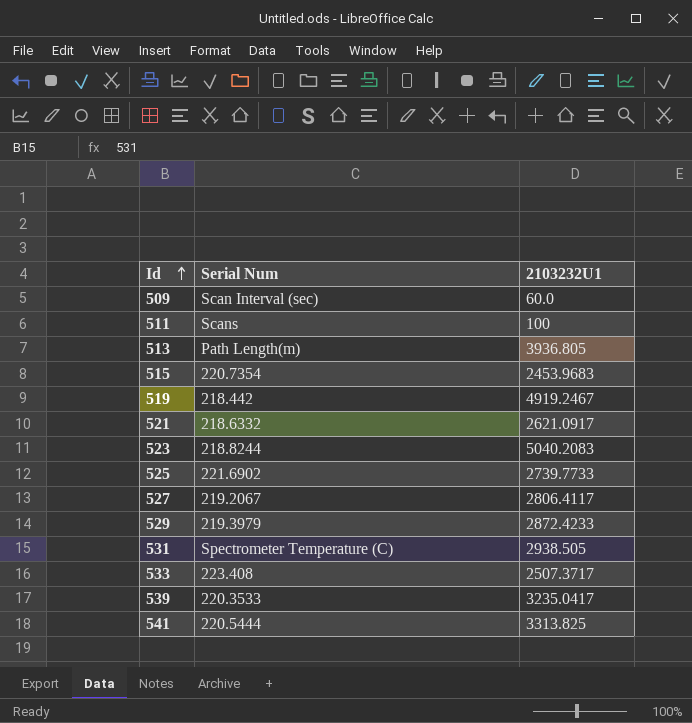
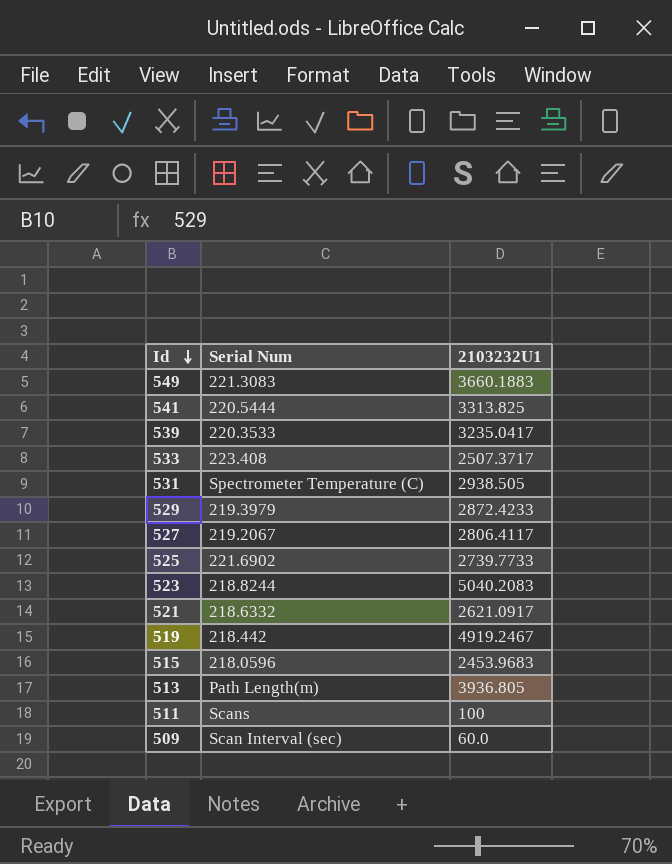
row order: Id ascending -> Id descending
row 549: none -> 221.3083 | 3660.1883
515 | Serial Num: 220.7354 -> 218.0596

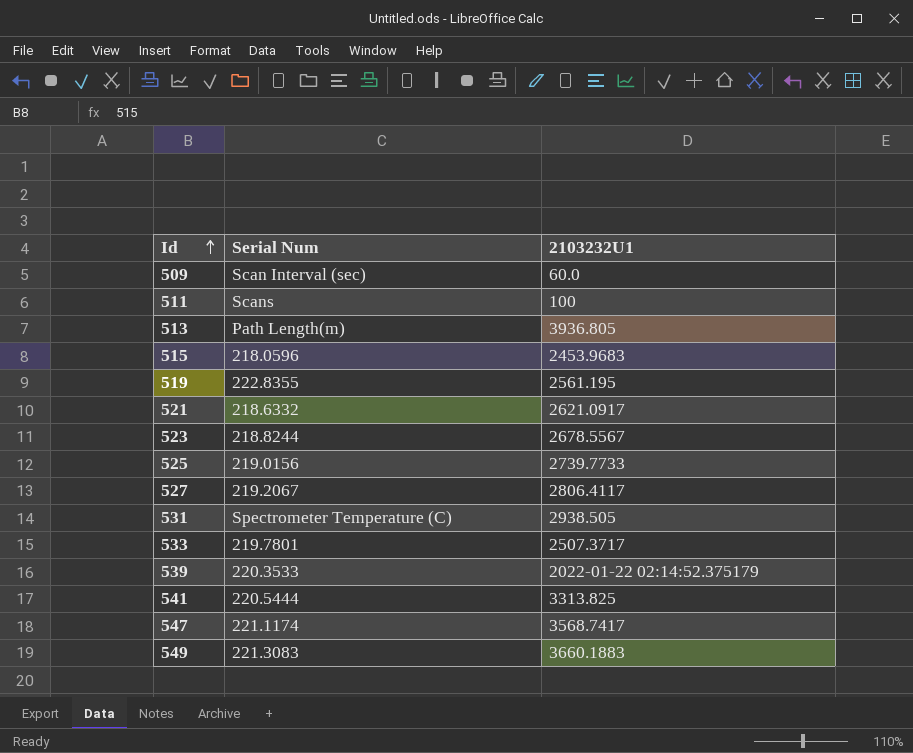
row order: Id descending -> Id ascending
row 529: 219.3979 | 2872.4233 -> none
519 | Serial Num: 218.442 -> 222.8355
519 | 2103232U1: 4919.2467 -> 2561.195
523 | 2103232U1: 5040.2083 -> 2678.5567
525 | Serial Num: 221.6902 -> 219.0156
533 | Serial Num: 223.408 -> 219.7801
539 | 2103232U1: 3235.0417 -> 2022-01-22 02:14:52.375179
row 547: none -> 221.1174 | 3568.7417

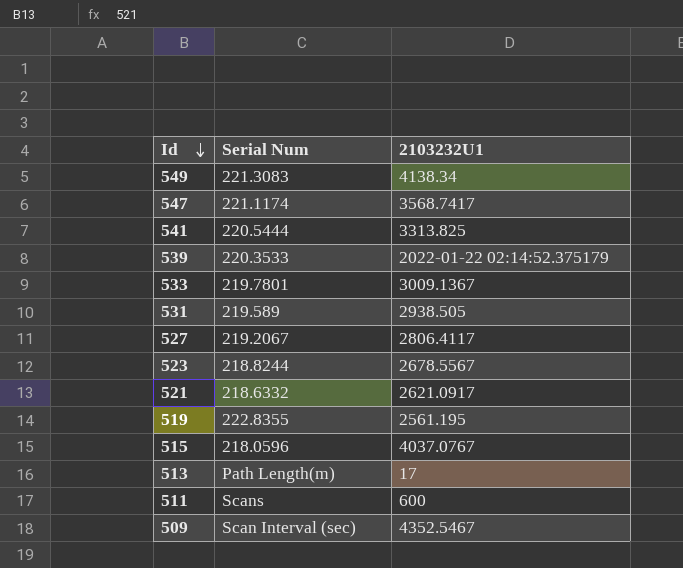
row order: Id ascending -> Id descending
row 525: 219.0156 | 2739.7733 -> none
549 | 2103232U1: 3660.1883 -> 4138.34
533 | 2103232U1: 2507.3717 -> 3009.1367
531 | Serial Num: Spectrometer Temperature (C) -> 219.589
515 | 2103232U1: 2453.9683 -> 4037.0767
513 | 2103232U1: 3936.805 -> 17
511 | 2103232U1: 100 -> 600
509 | 2103232U1: 60.0 -> 4352.5467

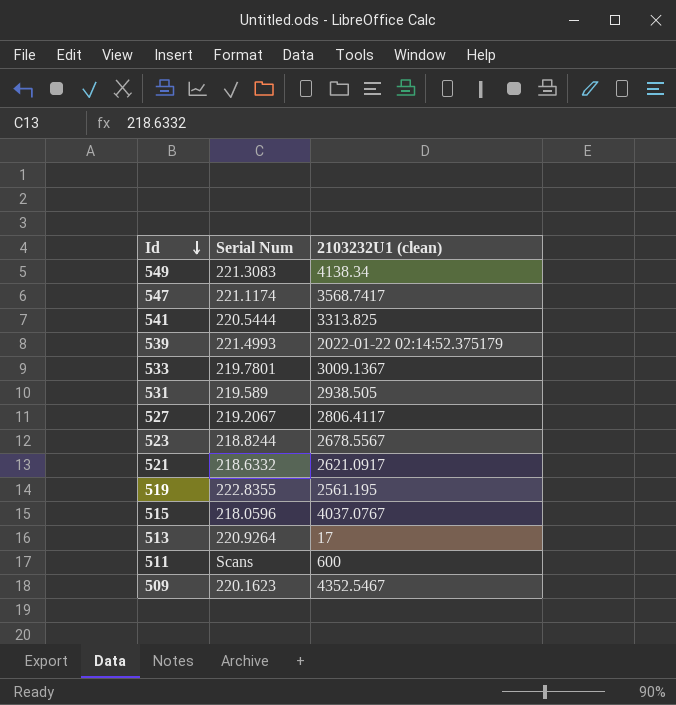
column name: 2103232U1 -> 2103232U1 (clean)
539 | Serial Num: 220.3533 -> 221.4993
513 | Serial Num: Path Length(m) -> 220.9264
509 | Serial Num: Scan Interval (sec) -> 220.1623

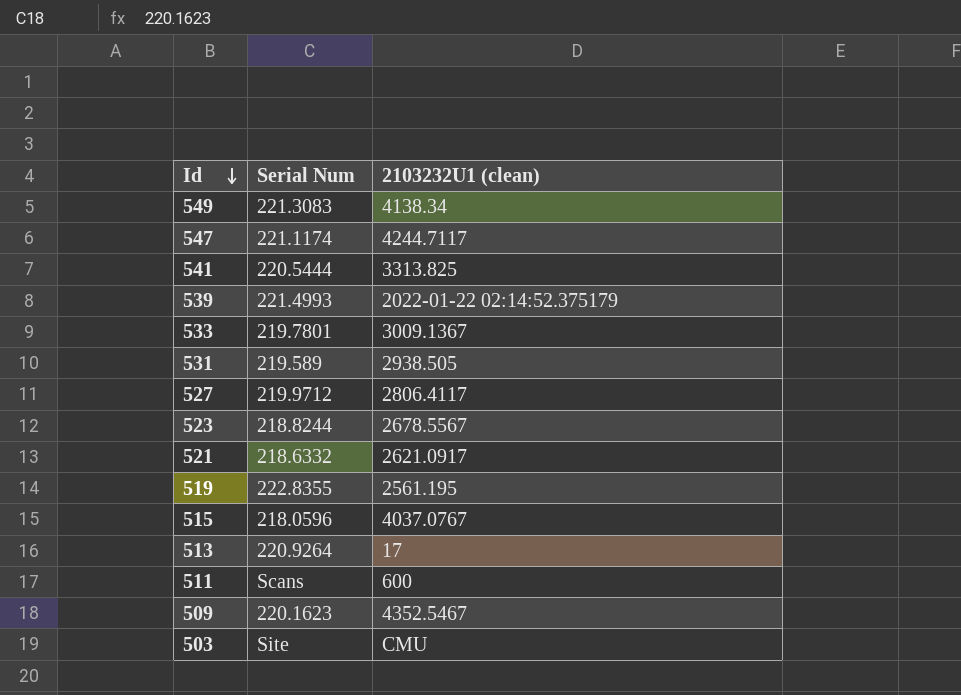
547 | 2103232U1 (clean): 3568.7417 -> 4244.7117
527 | Serial Num: 219.2067 -> 219.9712
row 503: none -> Site | CMU

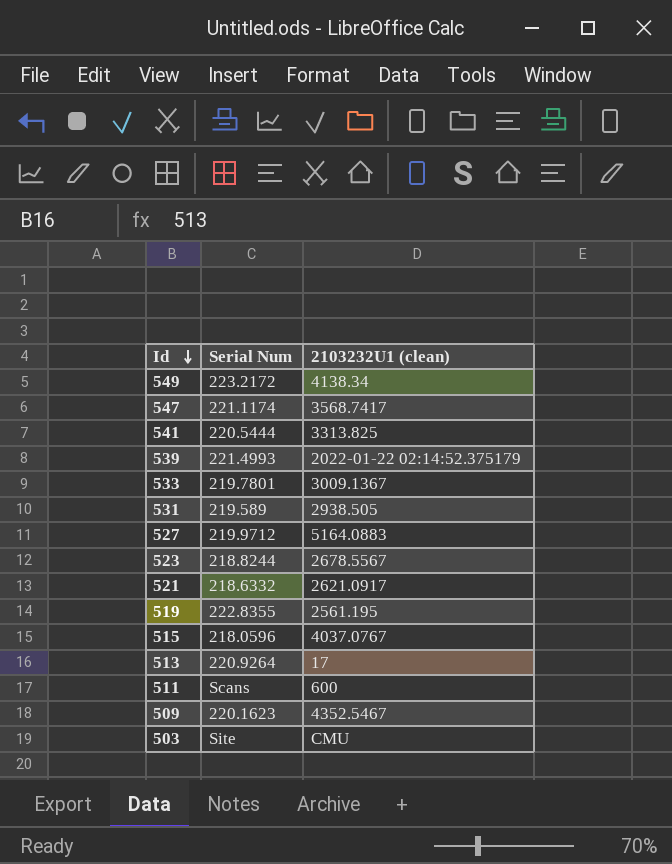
549 | Serial Num: 221.3083 -> 223.2172
547 | 2103232U1 (clean): 4244.7117 -> 3568.7417
527 | 2103232U1 (clean): 2806.4117 -> 5164.0883

